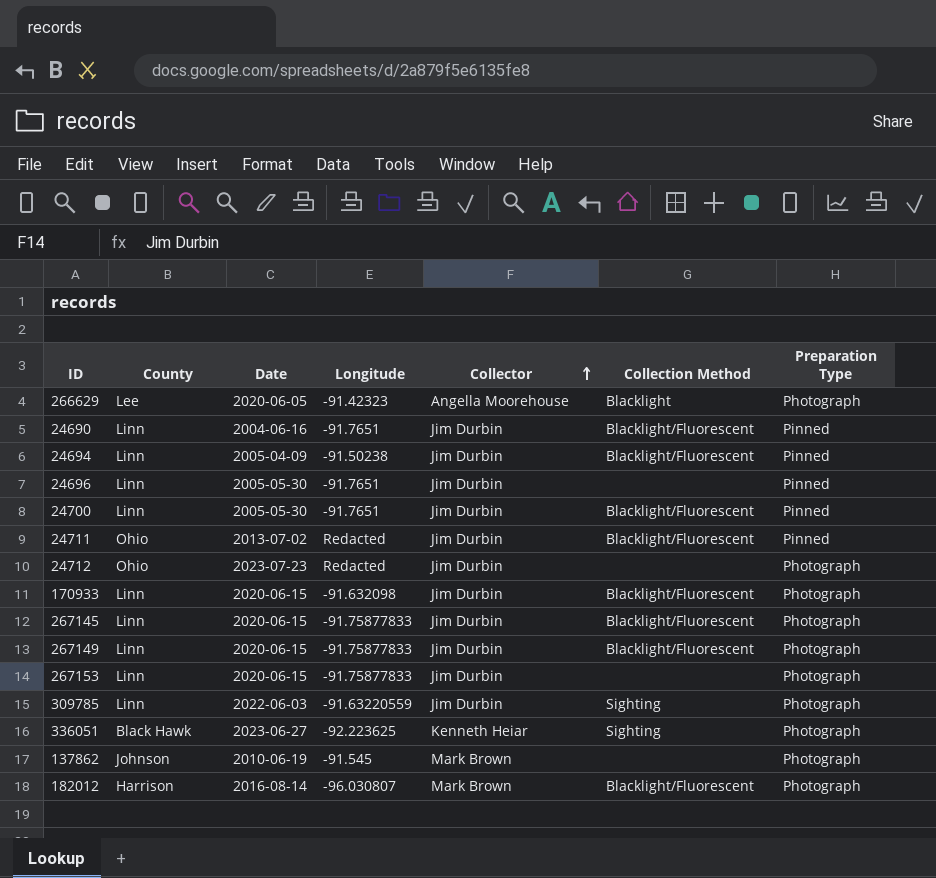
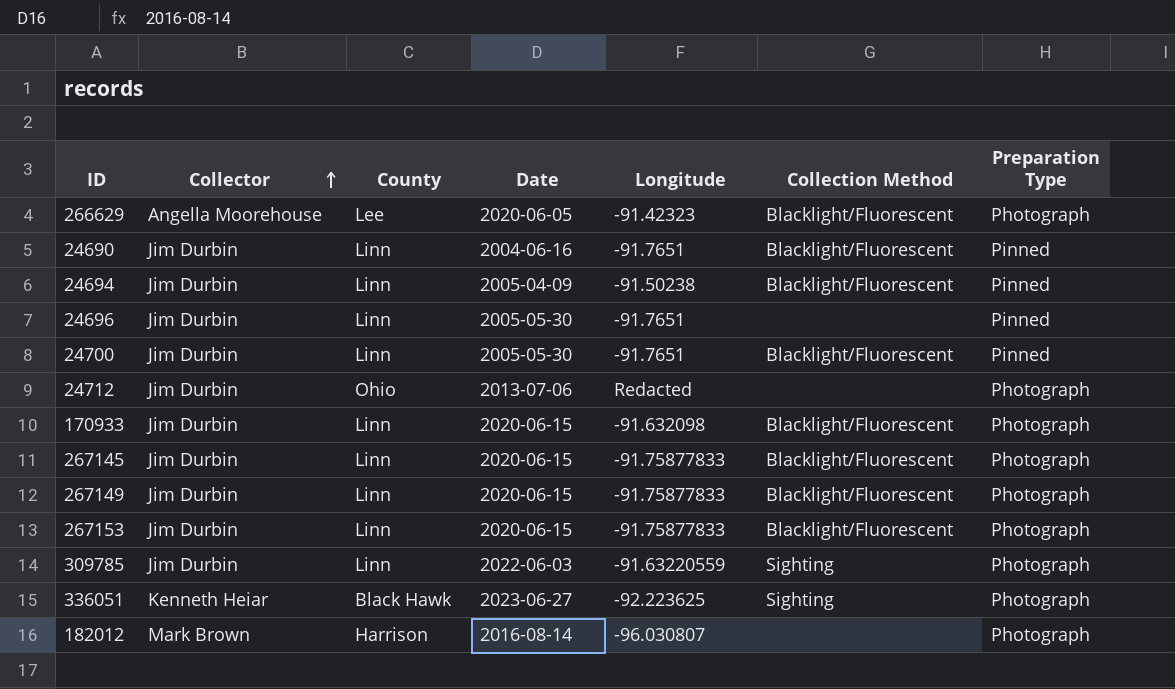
column Collector | position: 5 -> 2
row 24711: Ohio | 2013-07-02 | Redacted | Jim Durbin | Blacklight/Fluorescent | Pinned -> none
row 137862: Johnson | 2010-06-19 | -91.545 | Mark Brown | none | Photograph -> none
266629 | Collection Method: Blacklight -> Blacklight/Fluorescent
24712 | Date: 2023-07-23 -> 2013-07-06
267153 | Collection Method: none -> Blacklight/Fluorescent
182012 | Collection Method: Blacklight/Fluorescent -> none

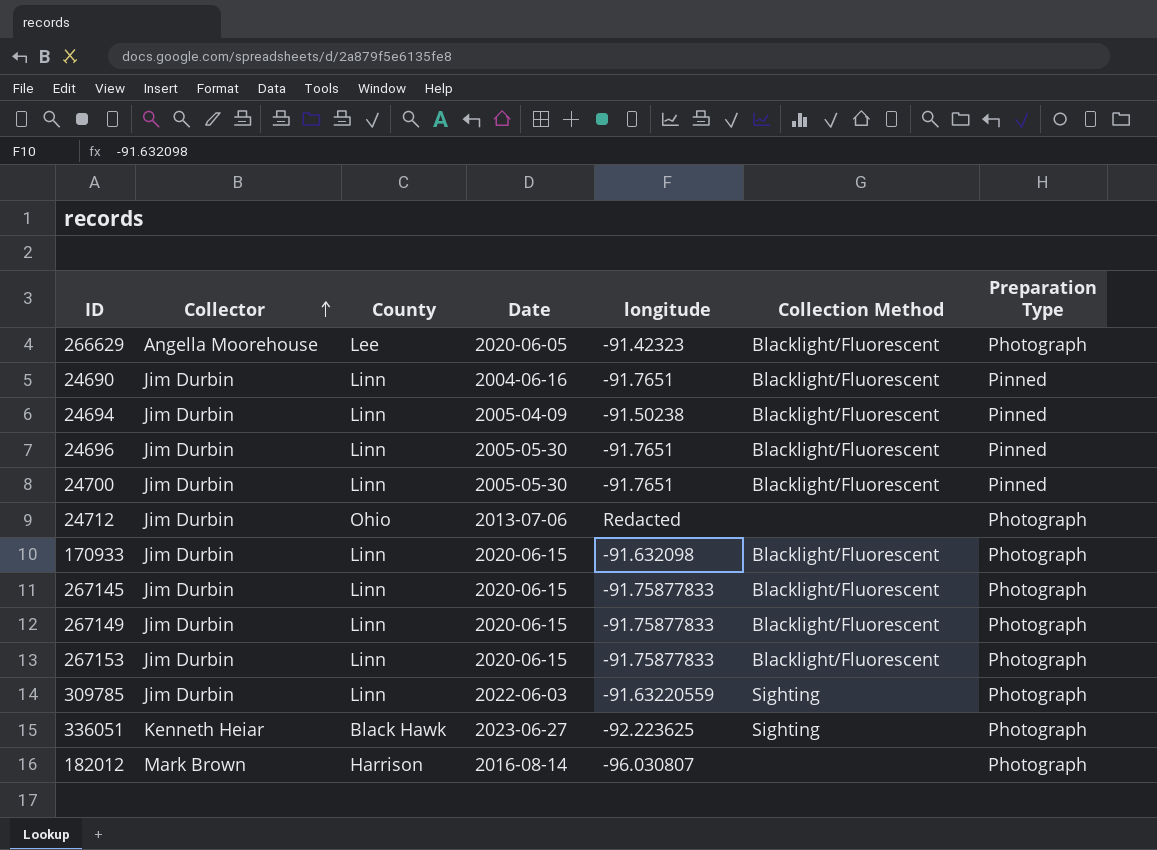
column name: Longitude -> longitude
24696 | Collection Method: none -> Blacklight/Fluorescent

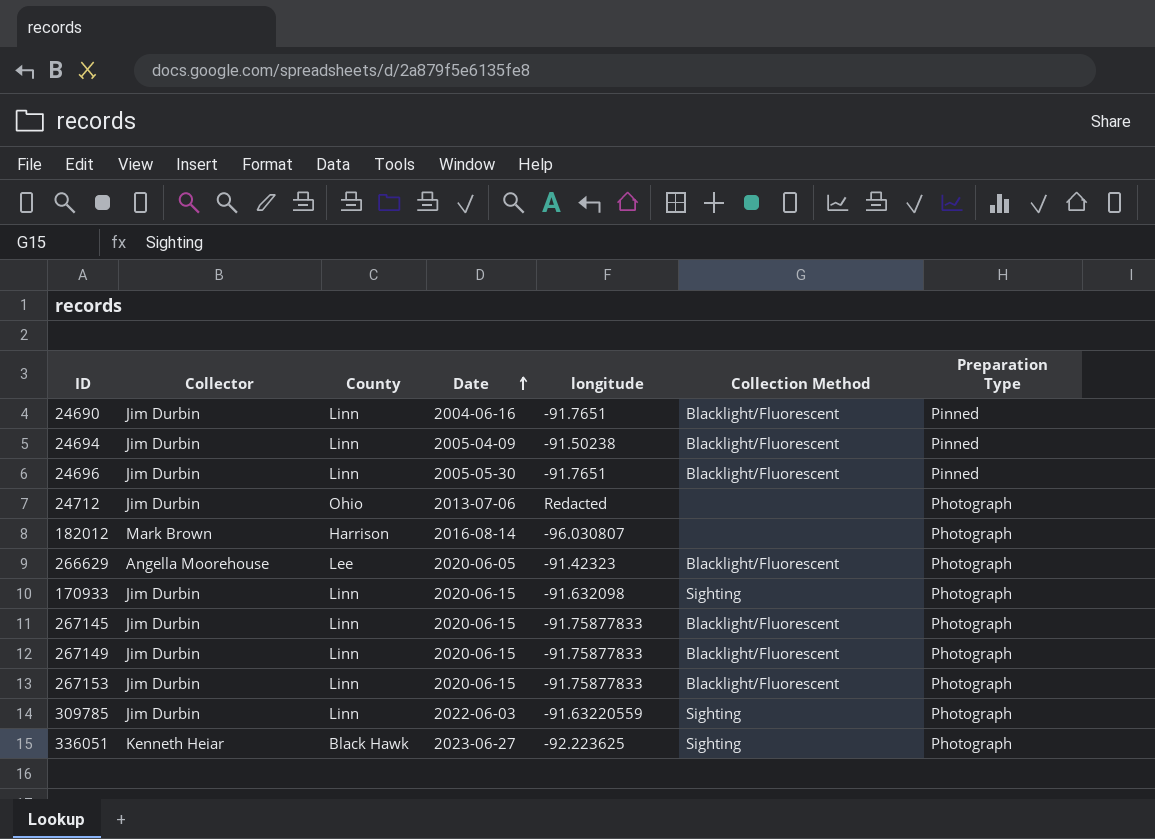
row order: Collector ascending -> Date ascending
row 24700: Jim Durbin | Linn | 2005-05-30 | -91.7651 | Blacklight/Fluorescent | Pinned -> none
170933 | Collection Method: Blacklight/Fluorescent -> Sighting

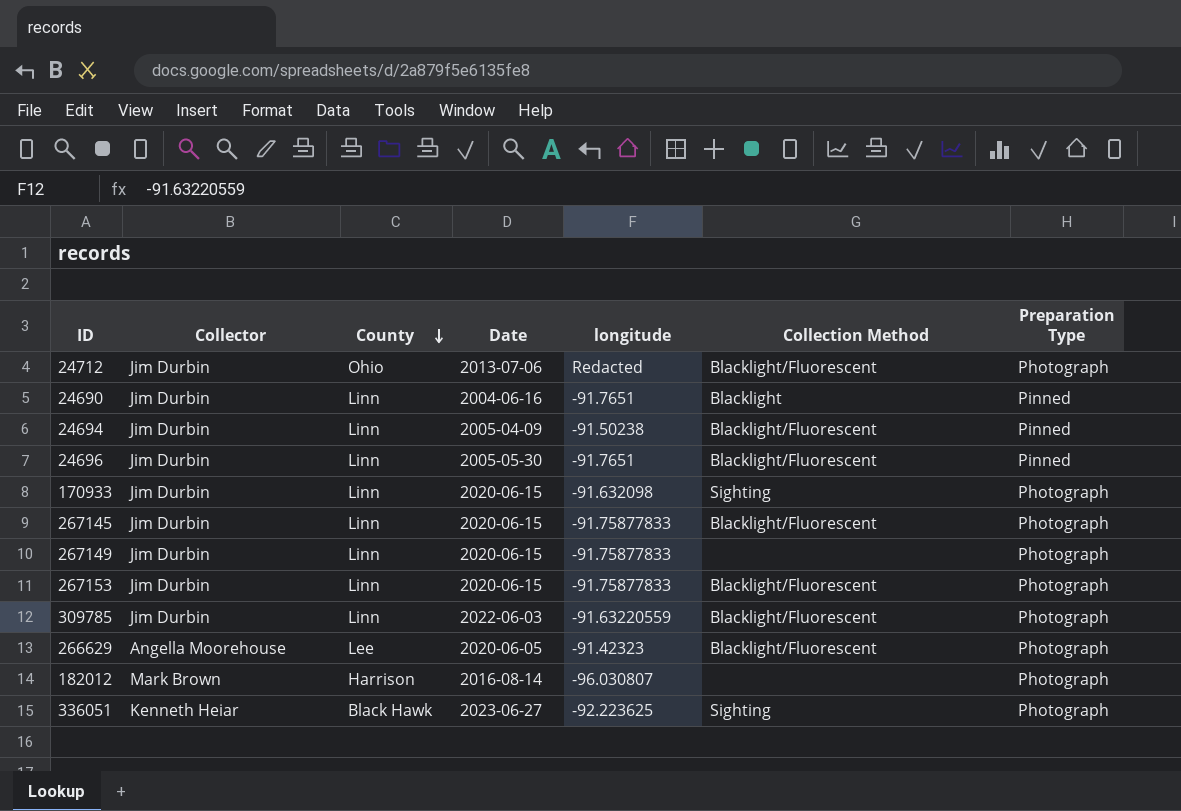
row order: Date ascending -> County descending
24712 | Collection Method: none -> Blacklight/Fluorescent
24690 | Collection Method: Blacklight/Fluorescent -> Blacklight
267149 | Collection Method: Blacklight/Fluorescent -> none
309785 | Collection Method: Sighting -> Blacklight/Fluorescent

